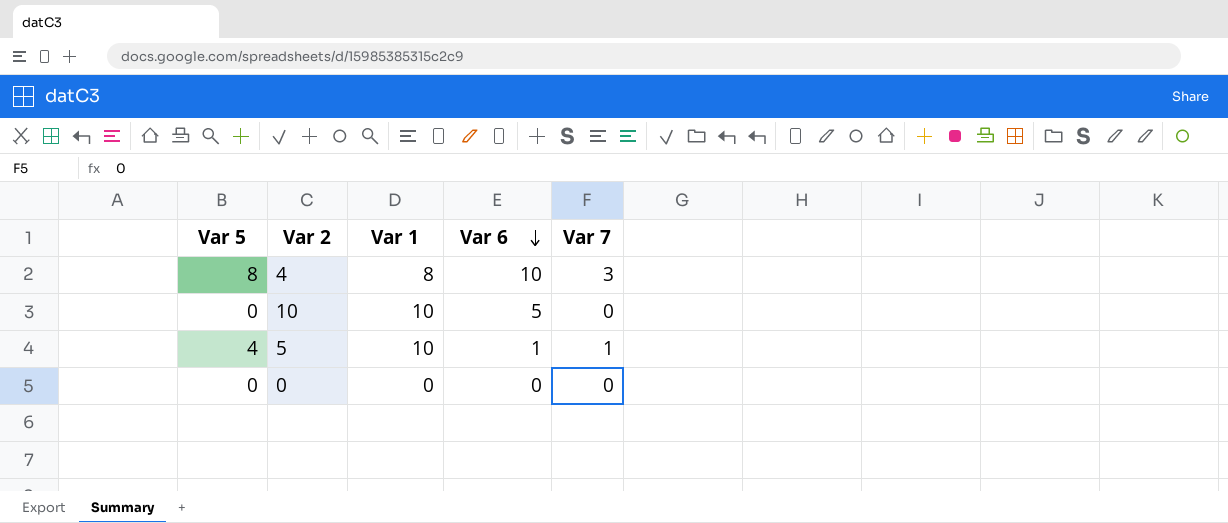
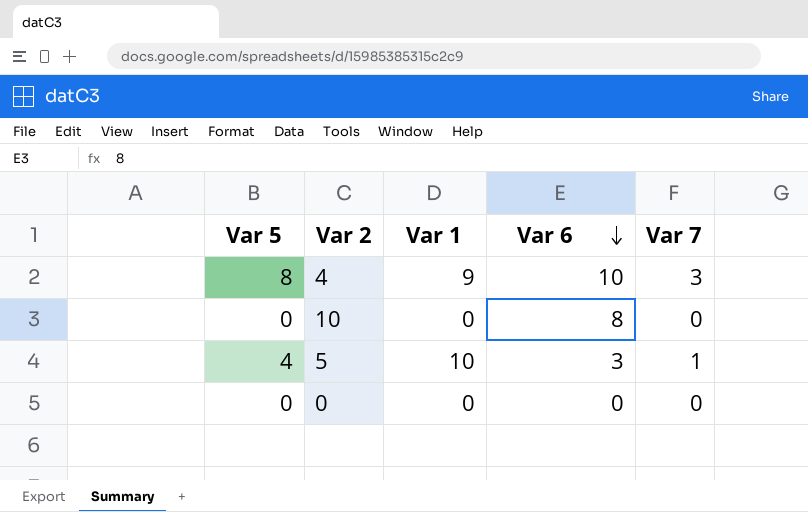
4 | Var 1: 8 -> 9
10 | Var 1: 10 -> 0
10 | Var 6: 5 -> 8
5 | Var 6: 1 -> 3

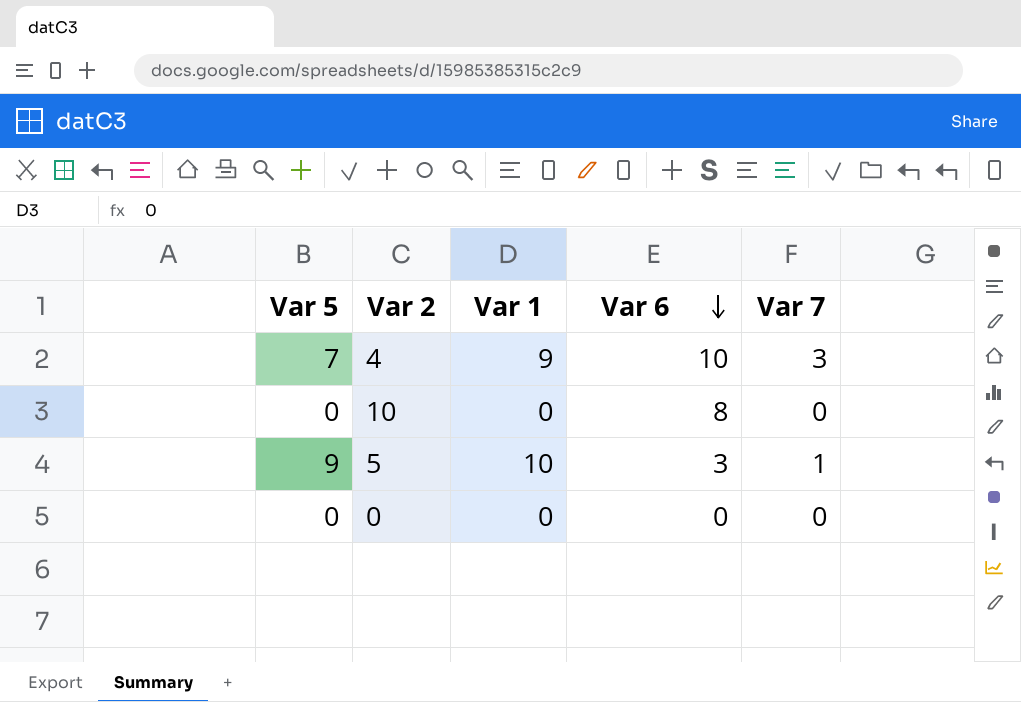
4 | Var 5: 8 -> 7
5 | Var 5: 4 -> 9

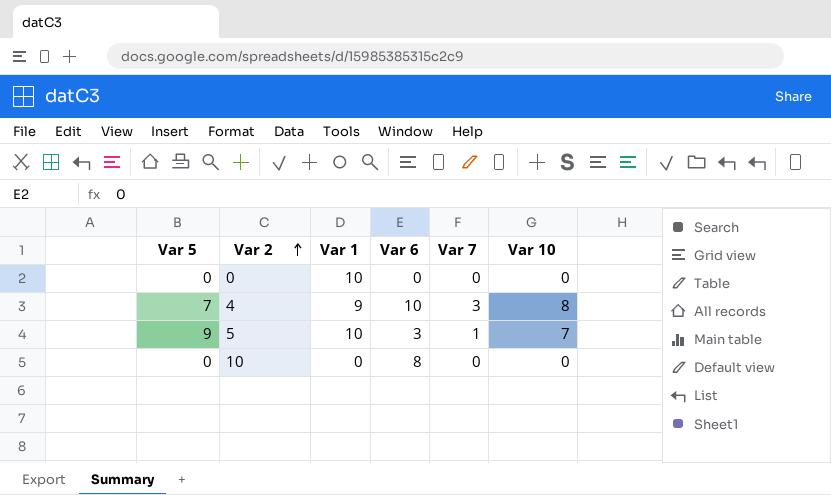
row order: Var 6 descending -> Var 2 ascending
column Var 10 | position: none -> 6
0 | Var 1: 0 -> 10

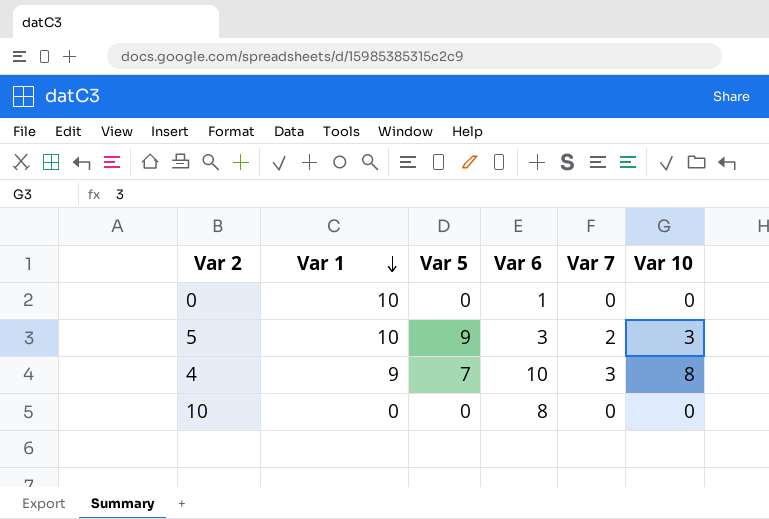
row order: Var 2 ascending -> Var 1 descending
column Var 5 | position: 1 -> 3
0 | Var 6: 0 -> 1
5 | Var 7: 1 -> 2
5 | Var 10: 7 -> 3

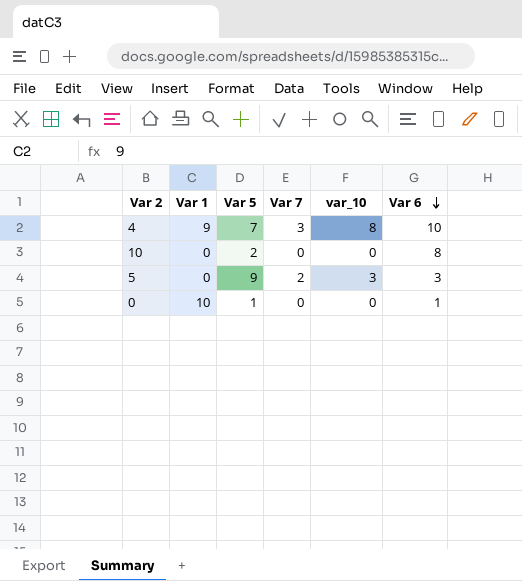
row order: Var 1 descending -> Var 6 descending
column name: Var 10 -> var_10
column Var 6 | position: 4 -> 6
10 | Var 5: 0 -> 2
5 | Var 1: 10 -> 0
0 | Var 5: 0 -> 1

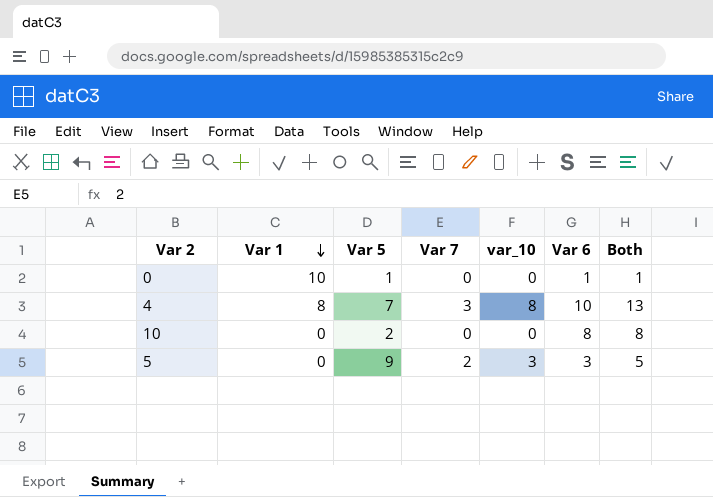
row order: Var 6 descending -> Var 1 descending
column Both | formula: none -> [Var 7] + [Var 6]
4 | Var 1: 9 -> 8

